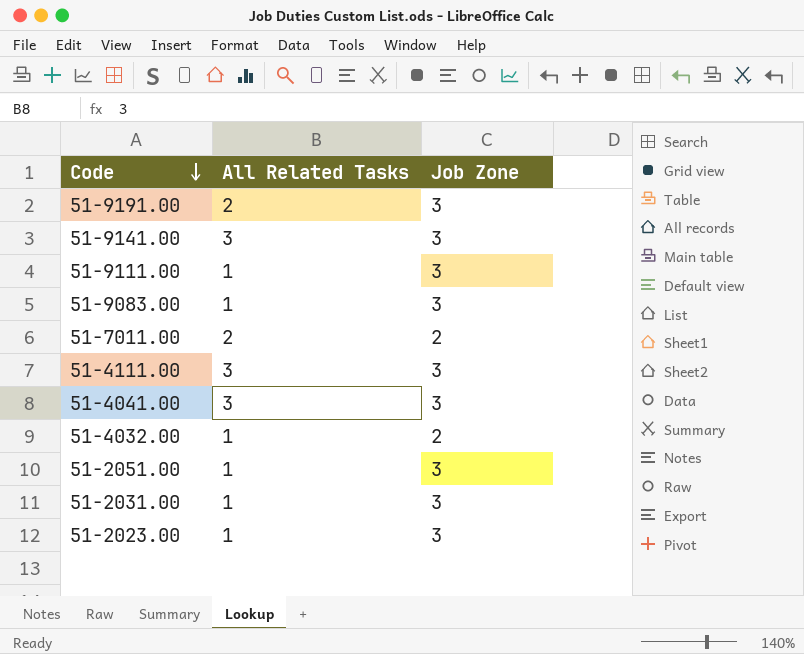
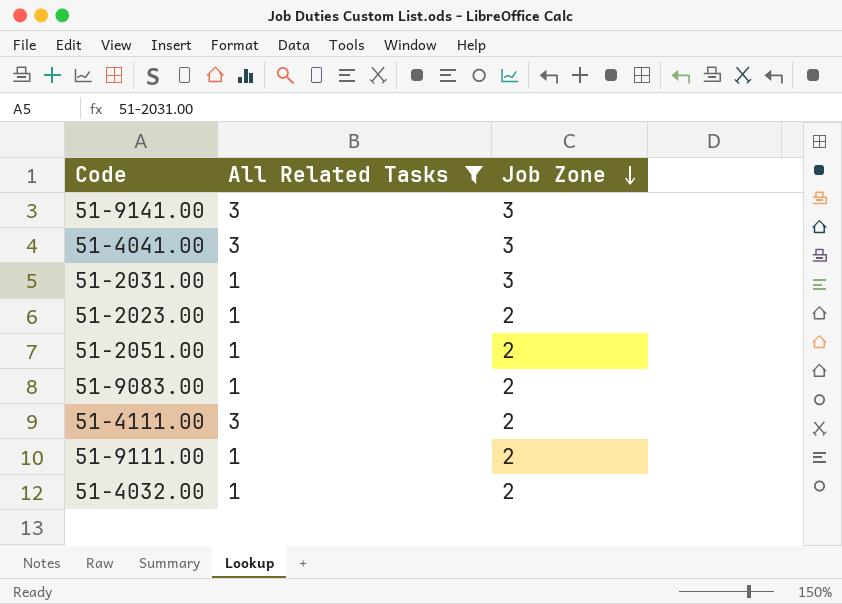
filter: none -> All Related Tasks != 2
row order: Code descending -> Job Zone descending
51-2023.00 | Job Zone: 3 -> 2
51-2051.00 | Job Zone: 3 -> 2
51-9083.00 | Job Zone: 3 -> 2
51-4111.00 | Job Zone: 3 -> 2
51-9111.00 | Job Zone: 3 -> 2

